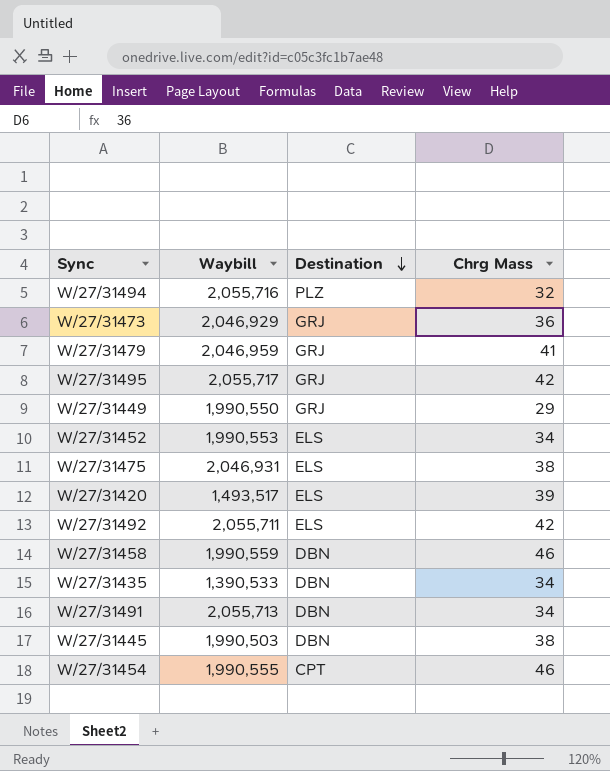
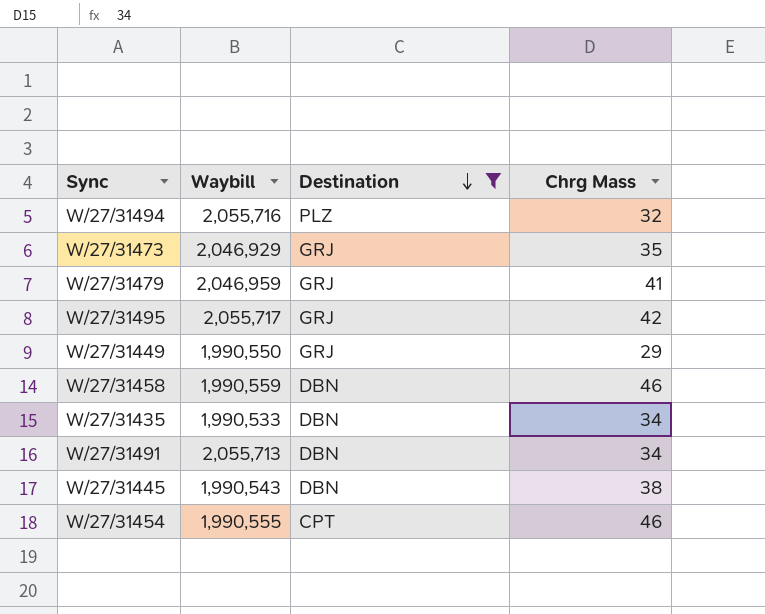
filter: none -> Destination != ELS
W/27/31473 | Chrg Mass: 36 -> 35
W/27/31435 | Waybill: 1,390,533 -> 1,990,533
W/27/31445 | Waybill: 1,990,503 -> 1,990,543

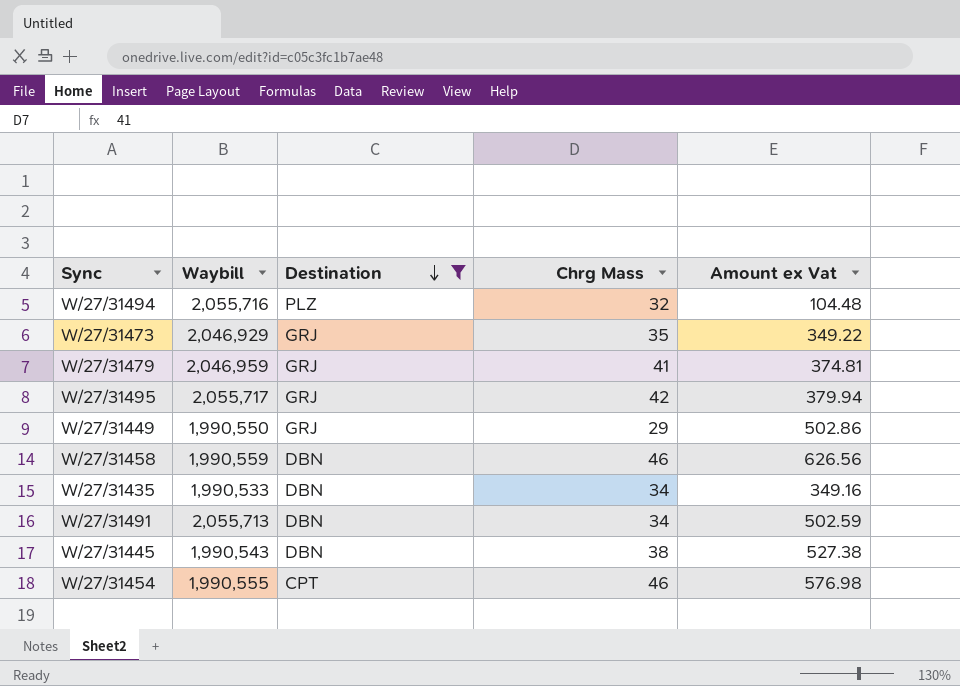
column Amount ex Vat | position: none -> 5

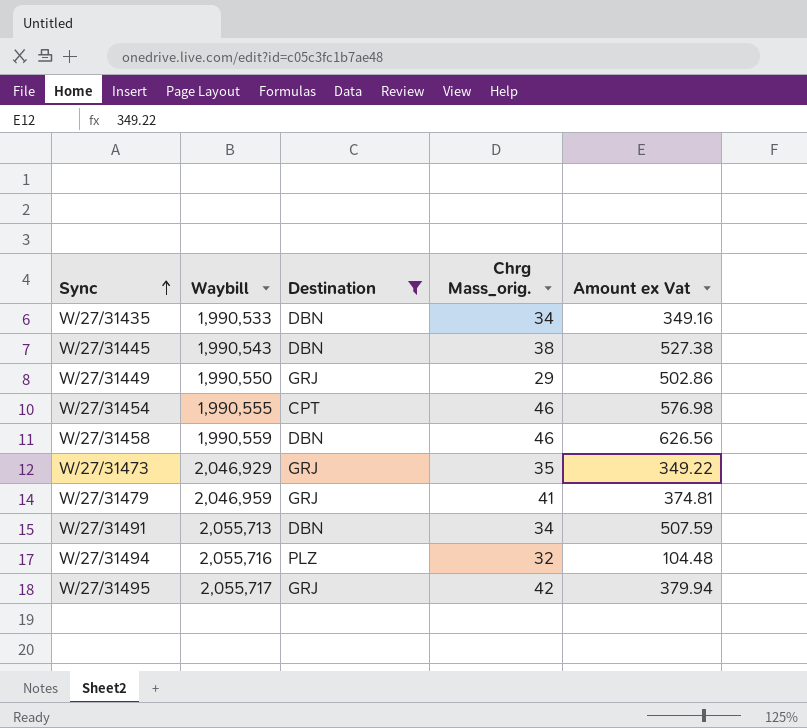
row order: Destination descending -> Sync ascending
column name: Chrg Mass -> Chrg Mass_orig.
W/27/31491 | Amount ex Vat: 502.59 -> 507.59

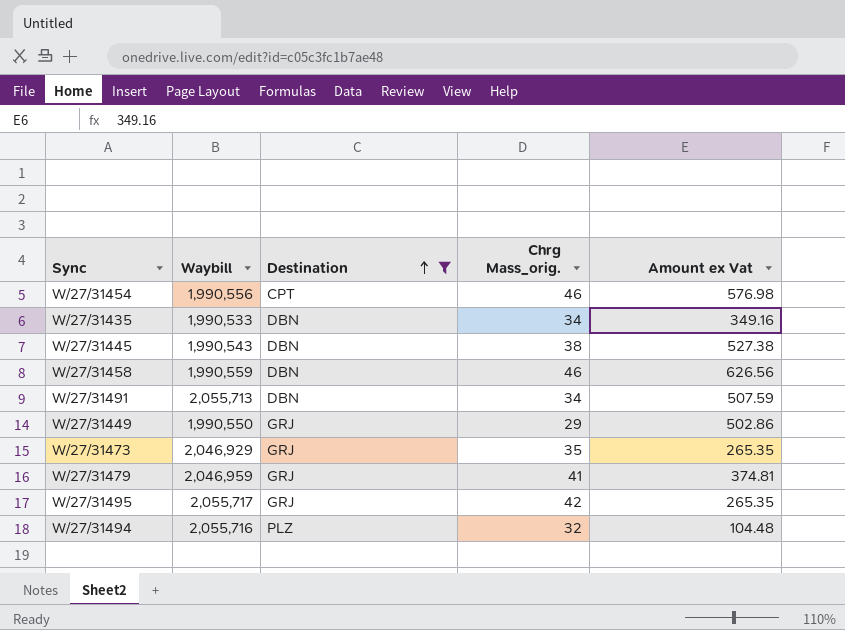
row order: Sync ascending -> Destination ascending
W/27/31454 | Waybill: 1,990,555 -> 1,990,556
W/27/31473 | Amount ex Vat: 349.22 -> 265.35
W/27/31495 | Amount ex Vat: 379.94 -> 265.35

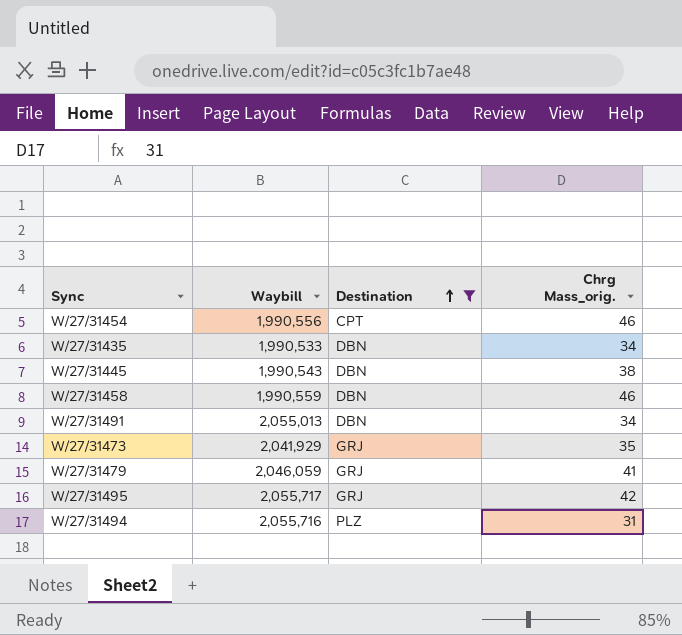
column Amount ex Vat | position: 5 -> none
row W/27/31449: 1,990,550 | GRJ | 29 | 502.86 -> none
W/27/31491 | Waybill: 2,055,713 -> 2,055,013
W/27/31473 | Waybill: 2,046,929 -> 2,041,929
W/27/31479 | Waybill: 2,046,959 -> 2,046,059
W/27/31494 | Chrg Mass_orig.: 32 -> 31

